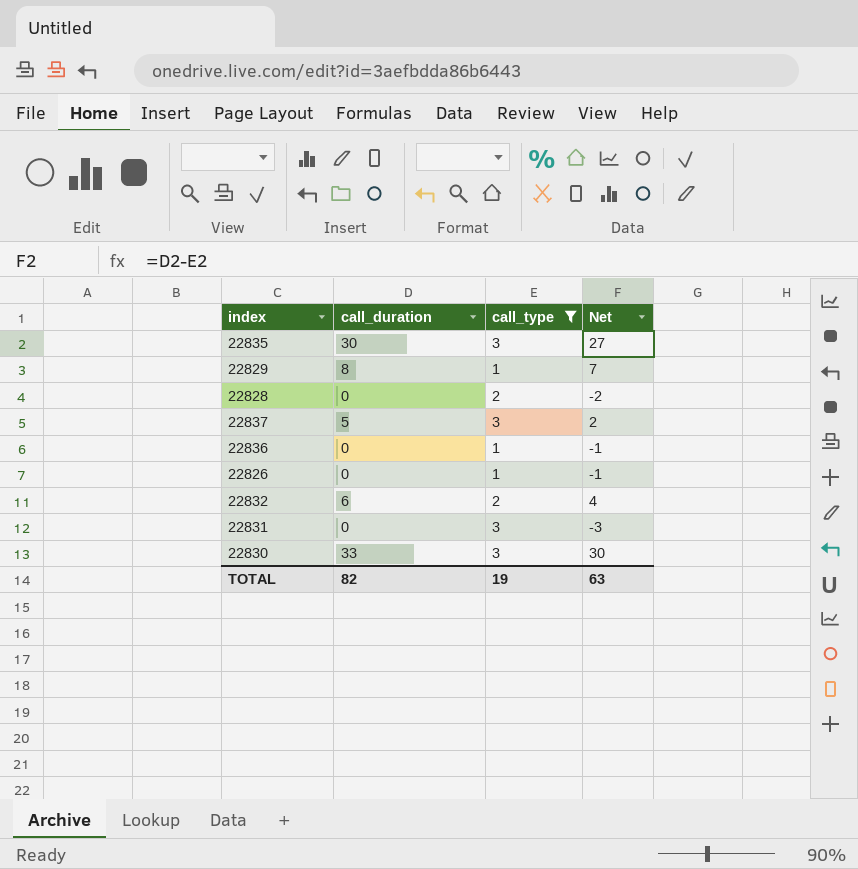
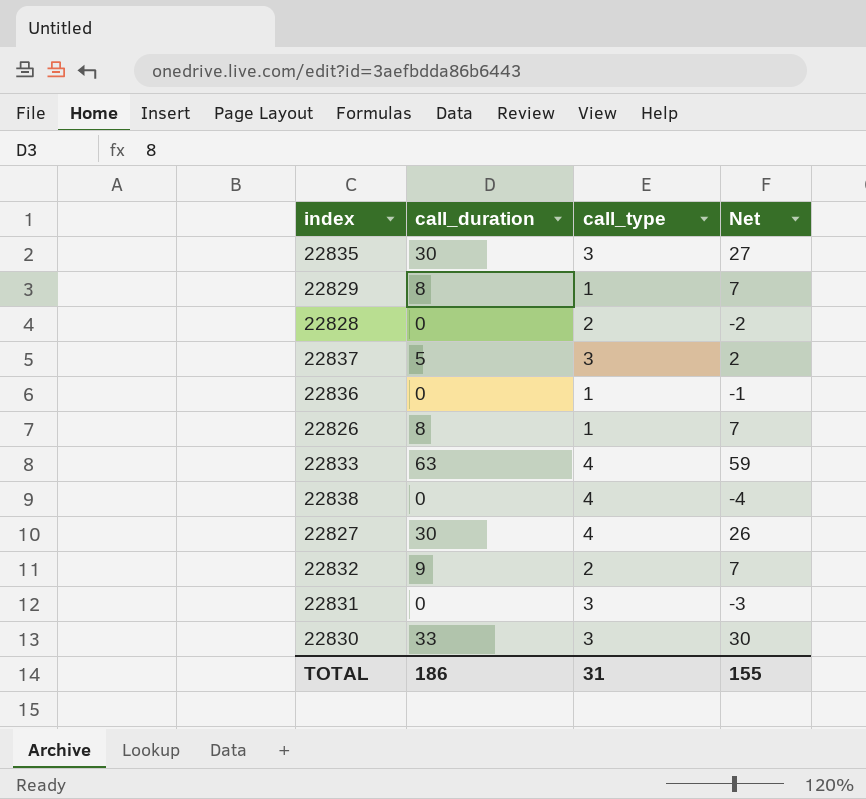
filter: call_type != 4 -> none
22826 | call_duration: 0 -> 8
22826 | Net: -1 -> 7
22832 | call_duration: 6 -> 9
22832 | Net: 4 -> 7
TOTAL | call_duration: 82 -> 186
TOTAL | call_type: 19 -> 31
TOTAL | Net: 63 -> 155

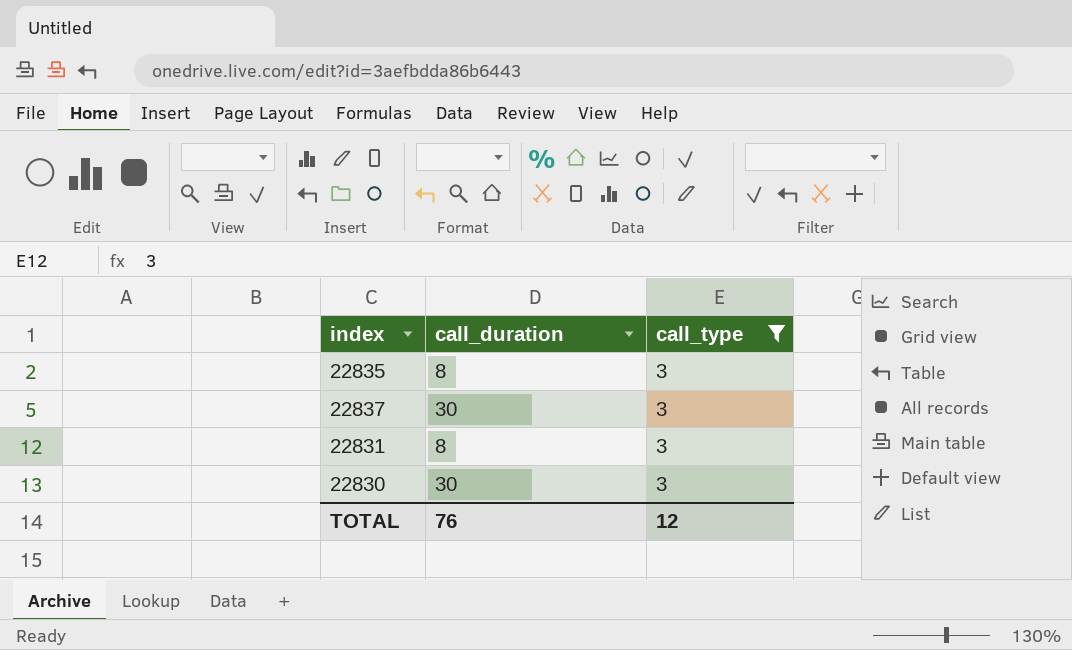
filter: none -> call_type = 3
column Net | formula: [call_duration] - [call_type] -> none
22835 | call_duration: 30 -> 8
22837 | call_duration: 5 -> 30
22831 | call_duration: 0 -> 8
22830 | call_duration: 33 -> 30
TOTAL | call_duration: 186 -> 76
TOTAL | call_type: 31 -> 12

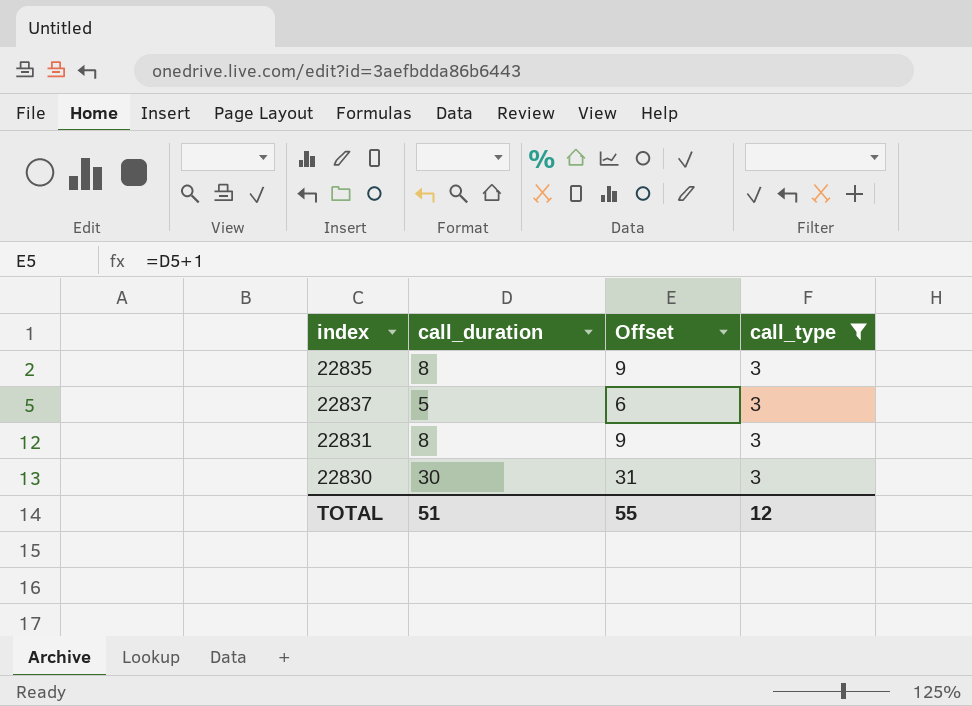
column Offset | formula: none -> [call_duration] + 1
22837 | call_duration: 30 -> 5
TOTAL | call_duration: 76 -> 51

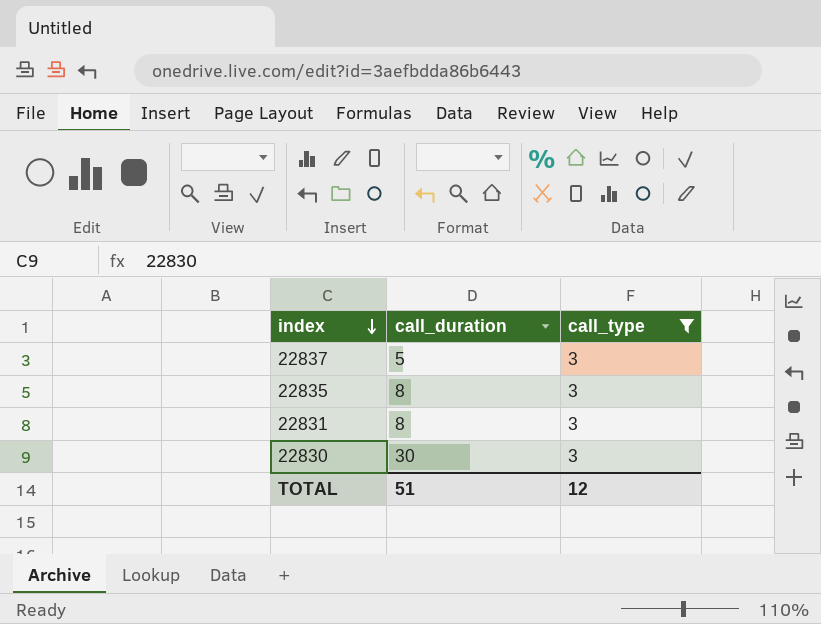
row order: none -> index descending
column Offset | formula: [call_duration] + 1 -> none

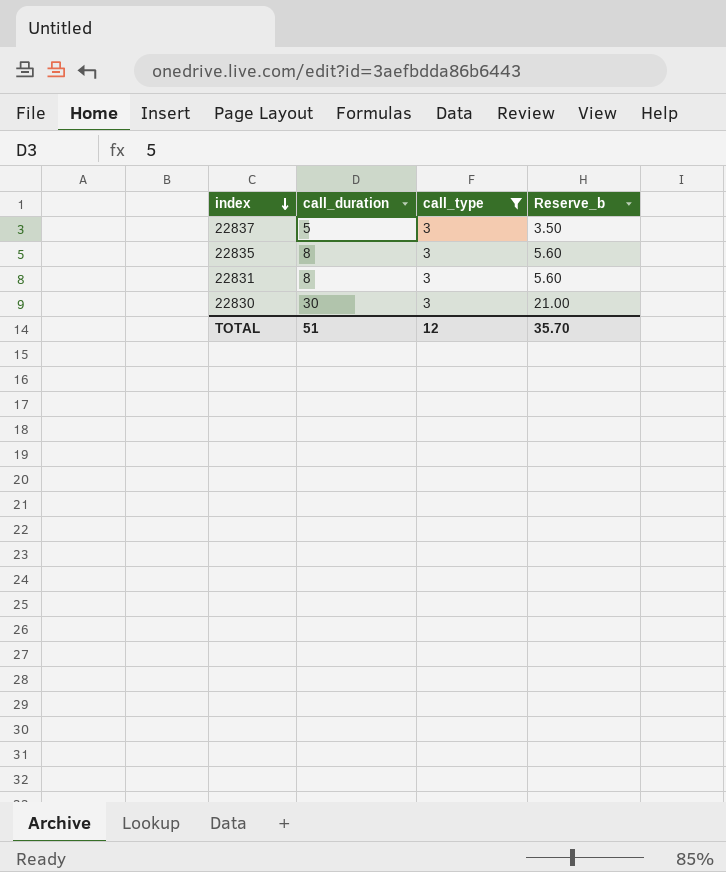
column Reserve_b | formula: none -> [call_duration] * 0.7

